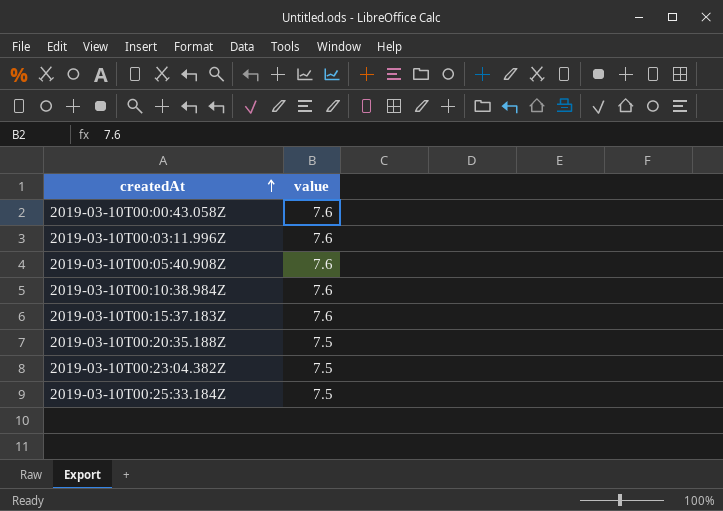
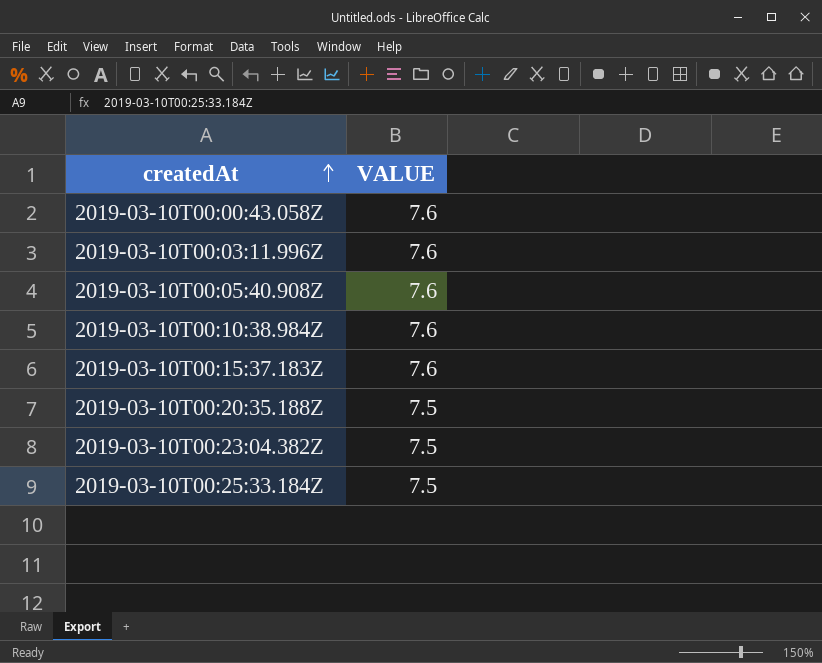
column name: value -> VALUE

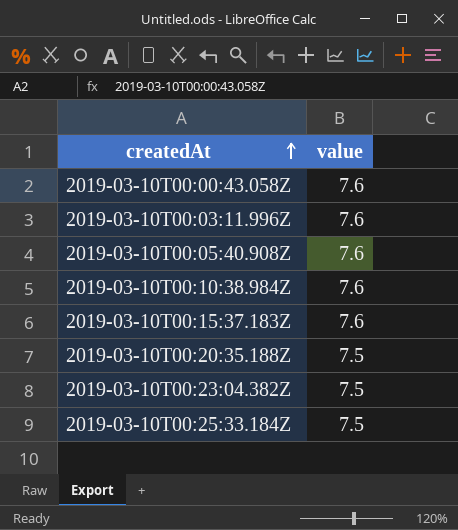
column name: VALUE -> value

